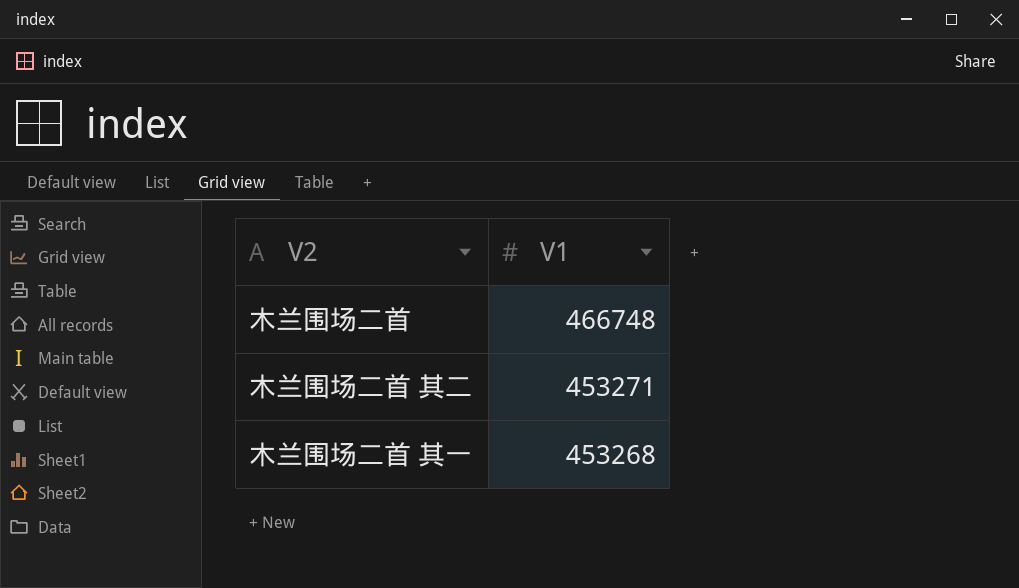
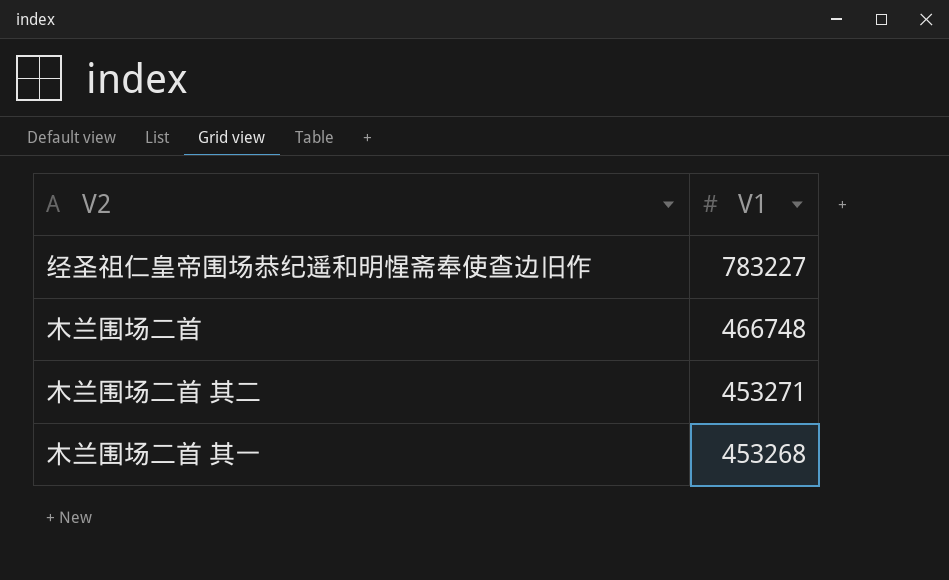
row 经圣祖仁皇帝围场恭纪遥和明惺斋奉使查边旧作: none -> 783227

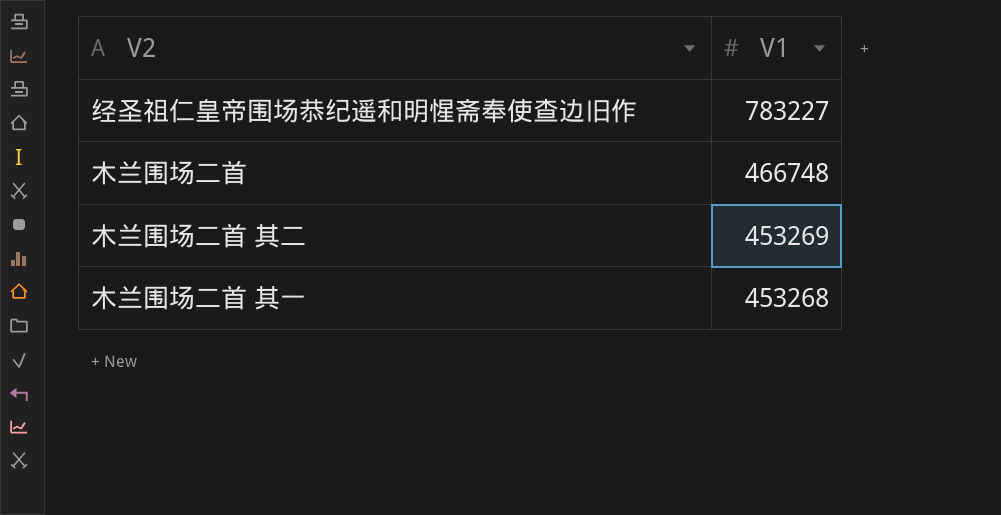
木兰围场二首 其二 | V1: 453271 -> 453269

